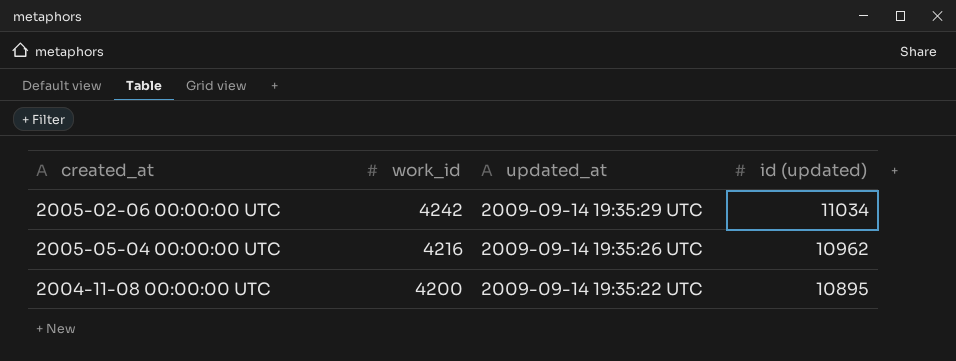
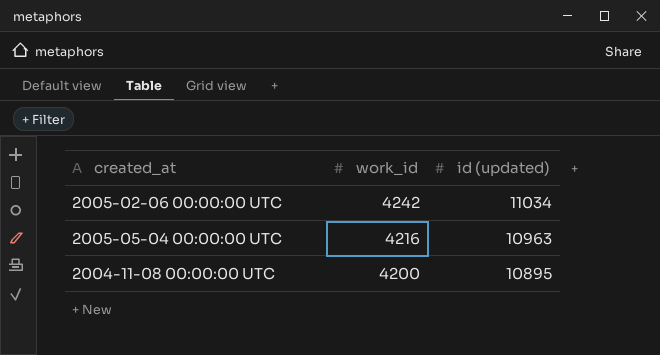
column updated_at | position: 3 -> none
2005-05-04 00:00:00 UTC | id (updated): 10962 -> 10963

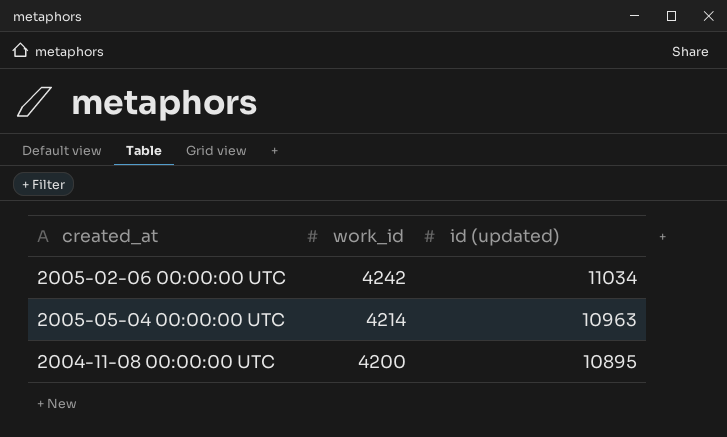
2005-05-04 00:00:00 UTC | work_id: 4216 -> 4214

